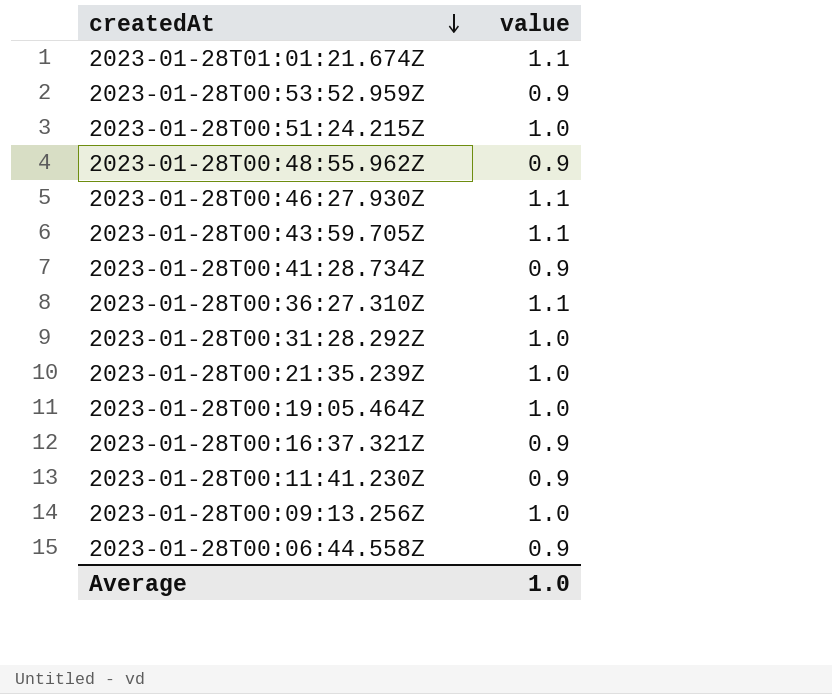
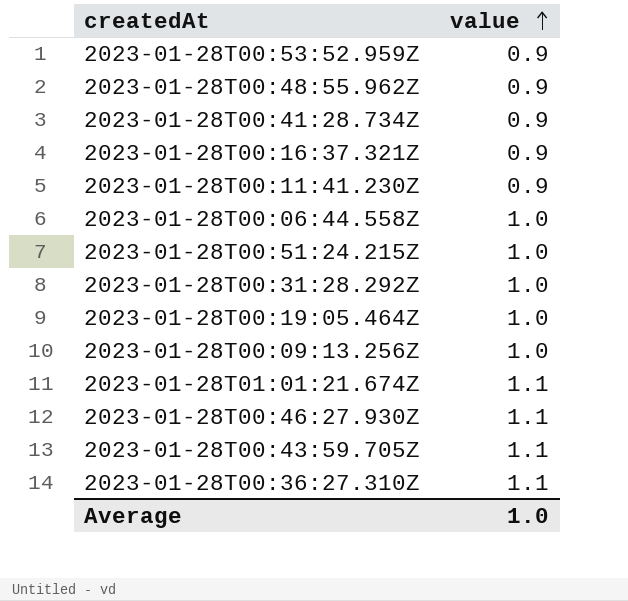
row order: createdAt descending -> value ascending
row 2023-01-28T00:21:35.239Z: 1.0 -> none
2023-01-28T00:06:44.558Z | value: 0.9 -> 1.0

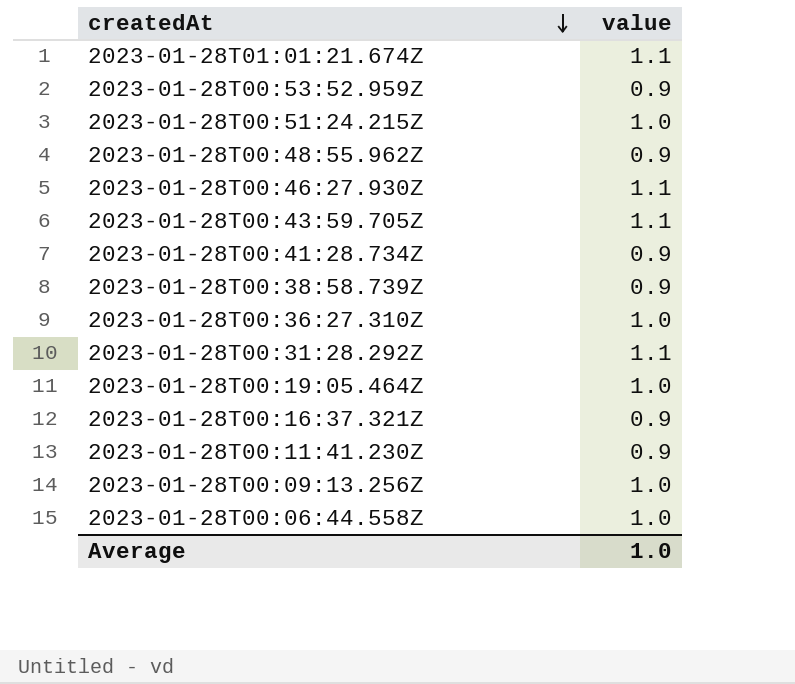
row order: value ascending -> createdAt descending
row 2023-01-28T00:38:58.739Z: none -> 0.9
2023-01-28T00:36:27.310Z | value: 1.1 -> 1.0
2023-01-28T00:31:28.292Z | value: 1.0 -> 1.1

